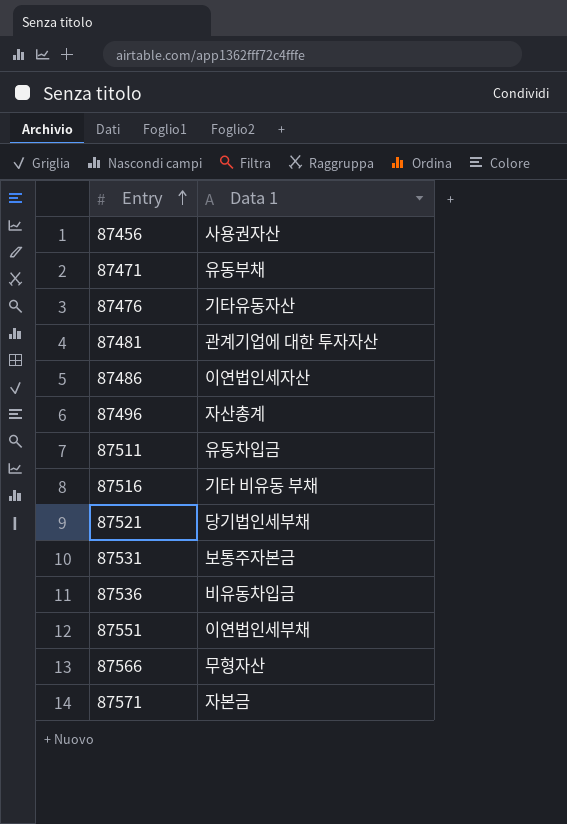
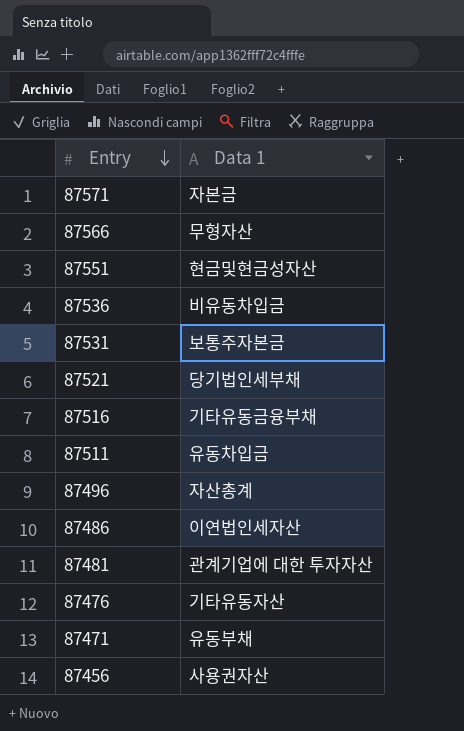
row order: Entry ascending -> Entry descending
87551 | Data 1: 이연법인세부채 -> 현금및현금성자산
87516 | Data 1: 기타 비유동 부채 -> 기타유동금융부채

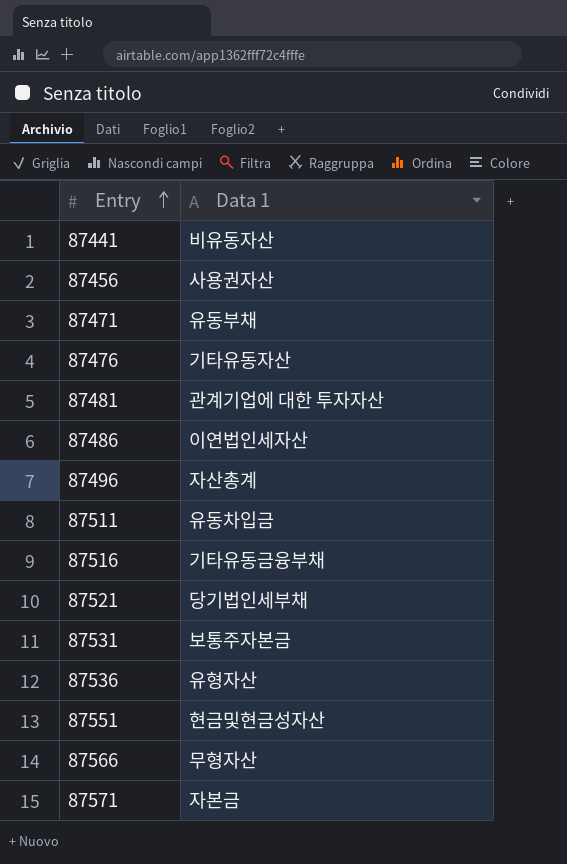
row order: Entry descending -> Entry ascending
row 87441: none -> 비유동자산
87536 | Data 1: 비유동차입금 -> 유형자산

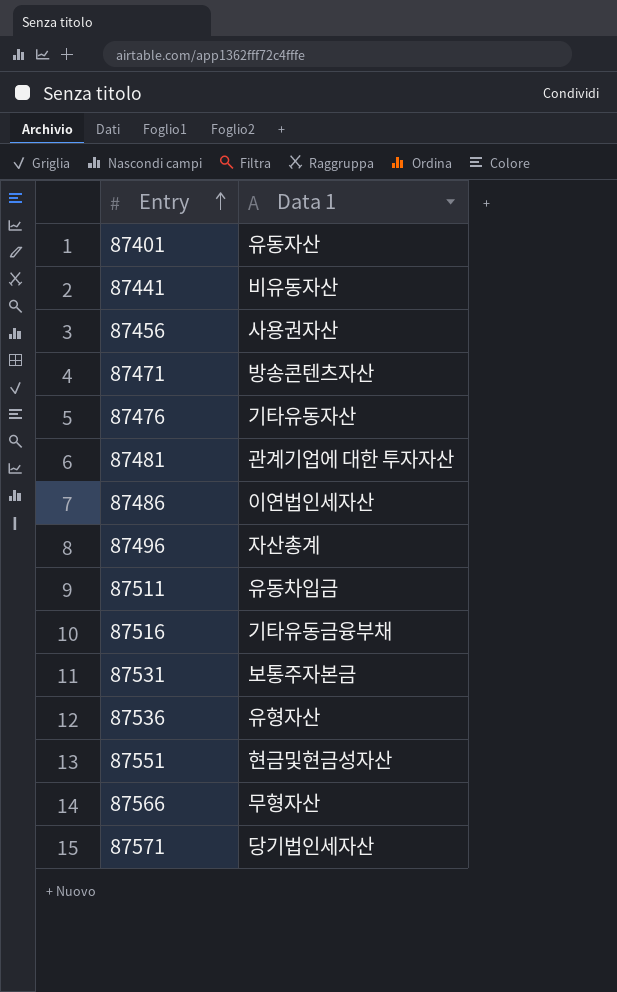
row 87521: 당기법인세부채 -> none
row 87401: none -> 유동자산
87471 | Data 1: 유동부채 -> 방송콘텐츠자산
87571 | Data 1: 자본금 -> 당기법인세자산

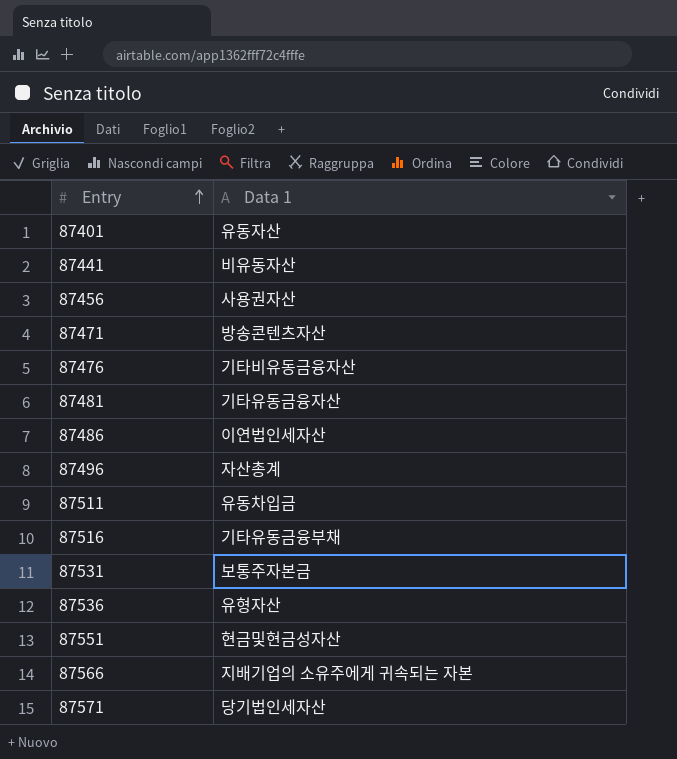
87476 | Data 1: 기타유동자산 -> 기타비유동금융자산
87481 | Data 1: 관계기업에 대한 투자자산 -> 기타유동금융자산
87566 | Data 1: 무형자산 -> 지배기업의 소유주에게 귀속되는 자본

